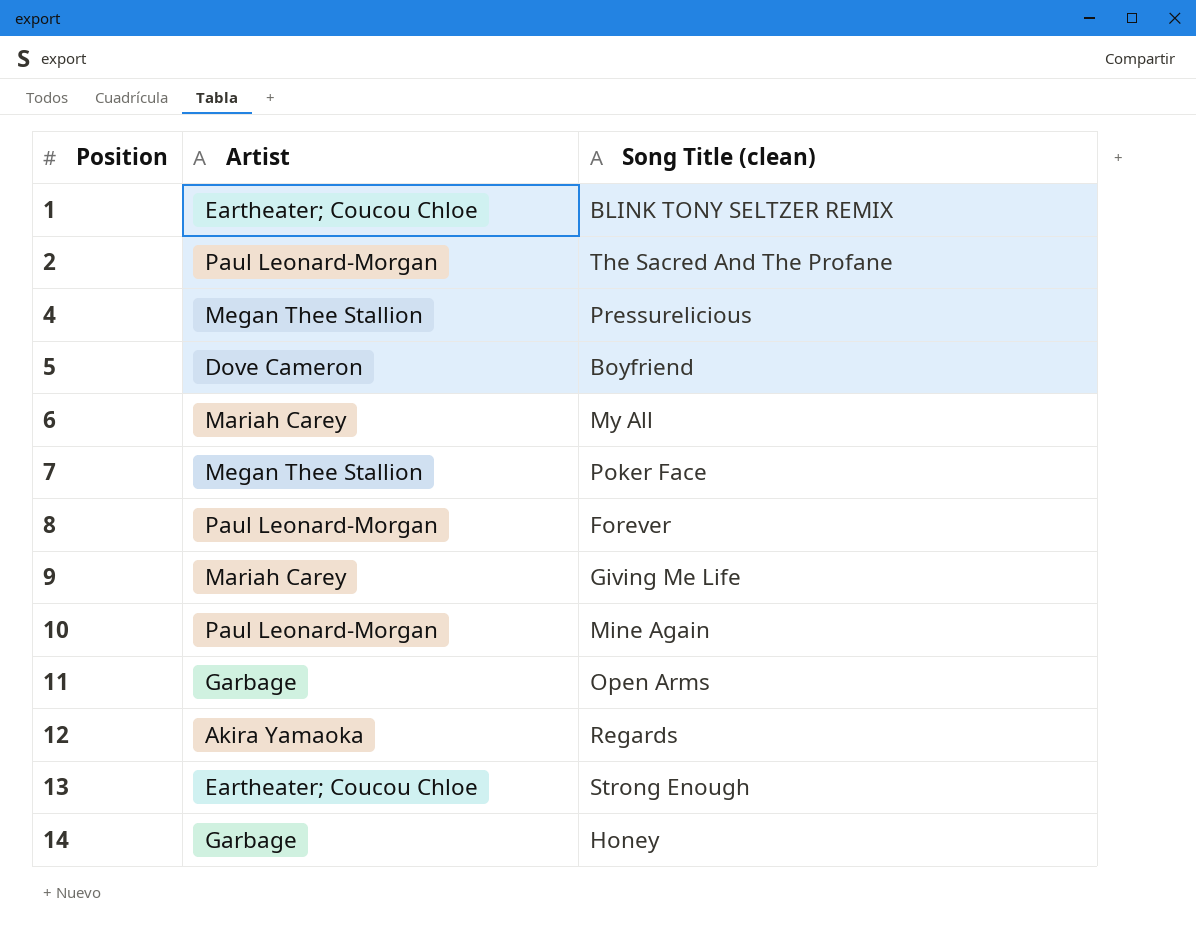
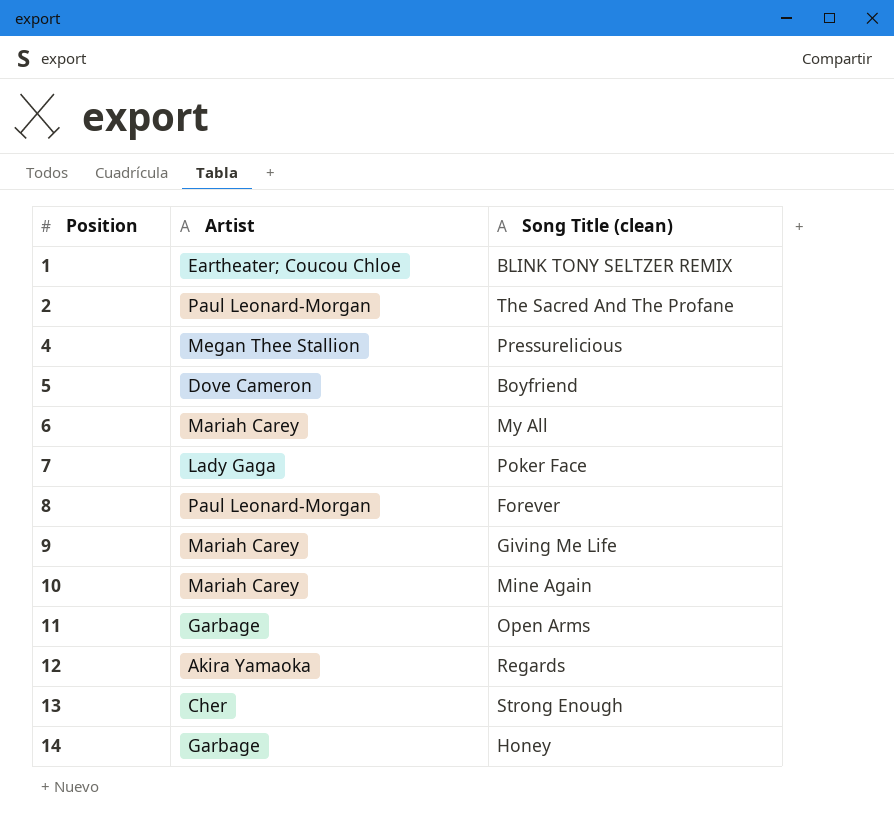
7 | Artist: Megan Thee Stallion -> Lady Gaga
10 | Artist: Paul Leonard-Morgan -> Mariah Carey
13 | Artist: Eartheater; Coucou Chloe -> Cher

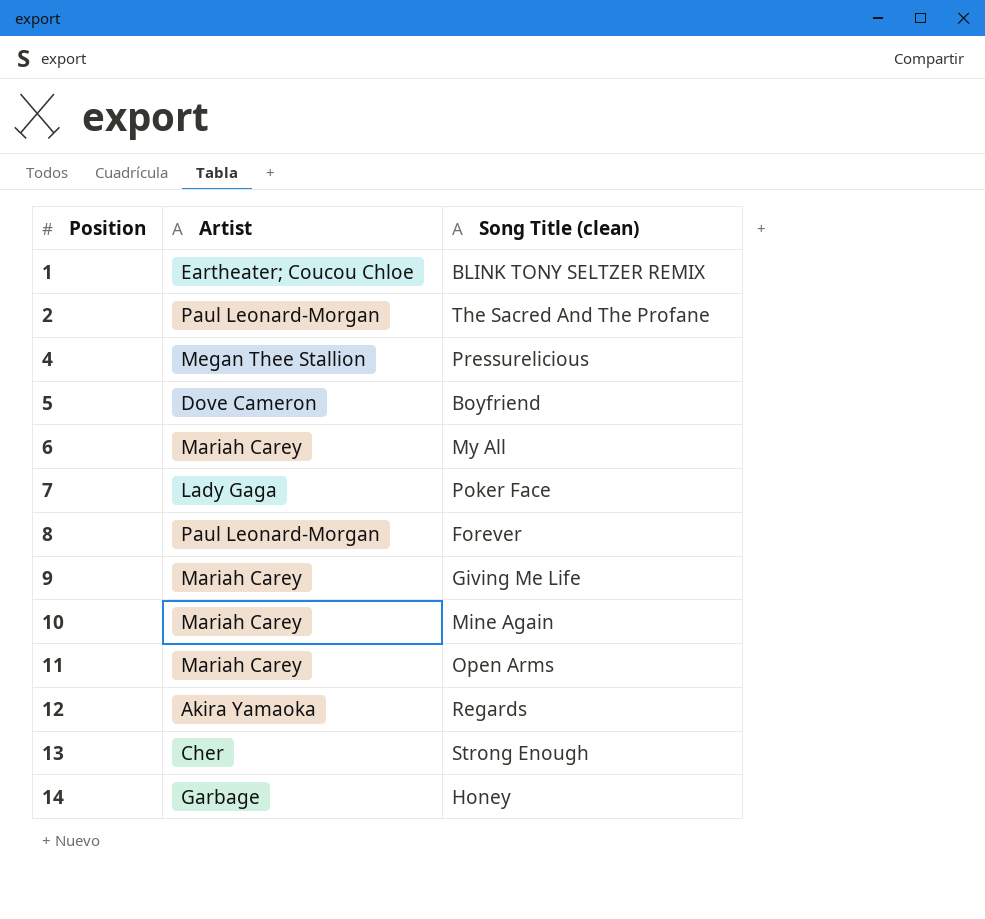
11 | Artist: Garbage -> Mariah Carey

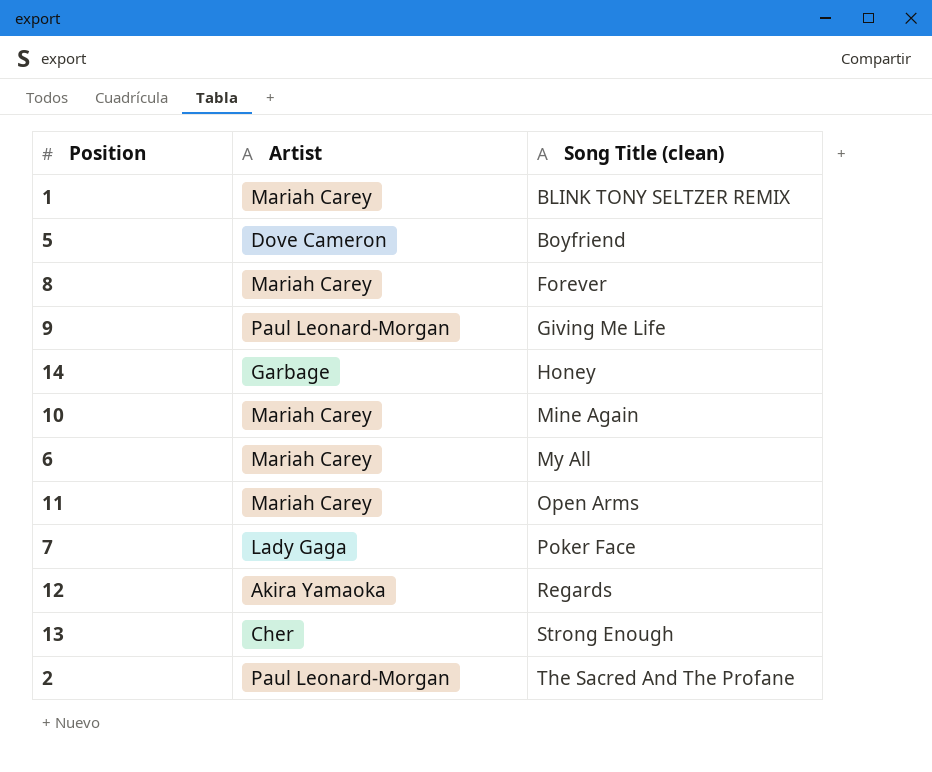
row order: Position ascending -> Song Title (clean) ascending
row 4: Megan Thee Stallion | Pressurelicious -> none
1 | Artist: Eartheater; Coucou Chloe -> Mariah Carey
8 | Artist: Paul Leonard-Morgan -> Mariah Carey
9 | Artist: Mariah Carey -> Paul Leonard-Morgan

